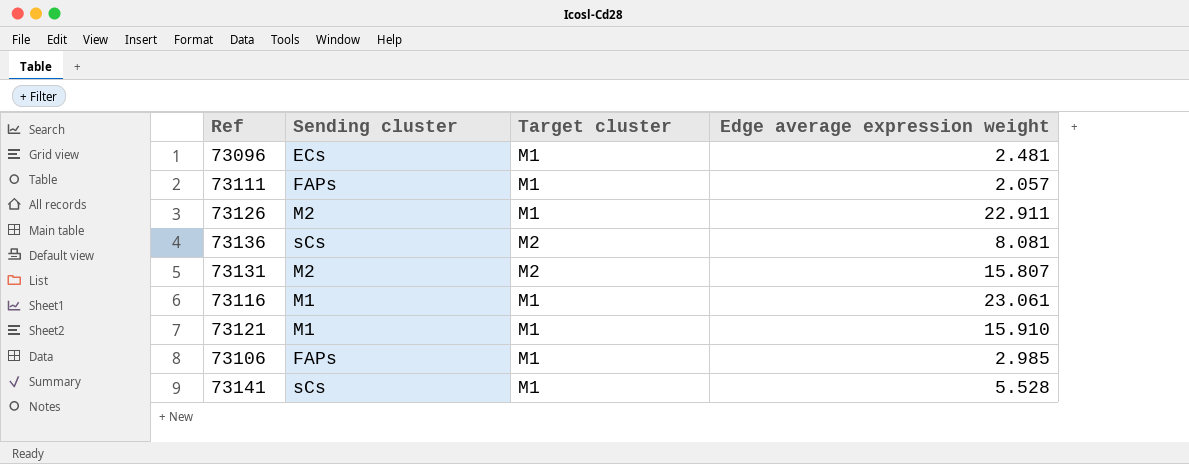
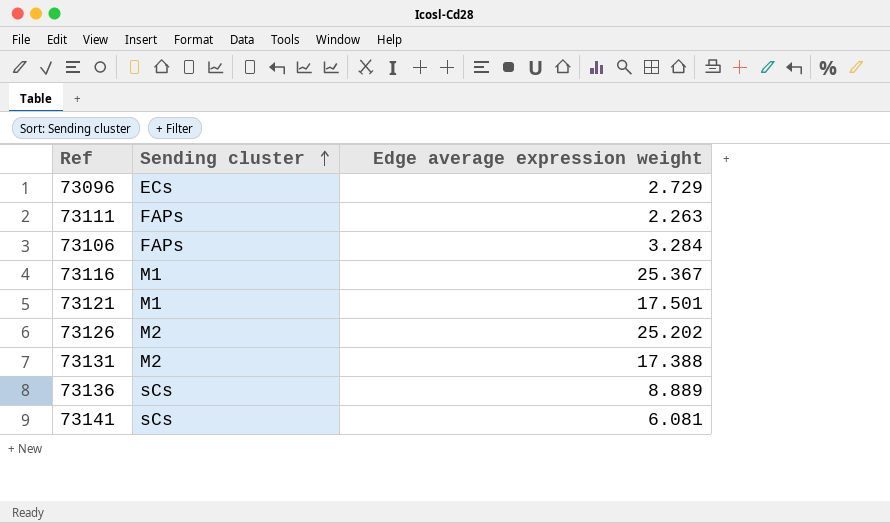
row order: none -> Sending cluster ascending
column Target cluster | position: 3 -> none
73096 | Edge average expression weight: 2.481 -> 2.729
73111 | Edge average expression weight: 2.057 -> 2.263
73106 | Edge average expression weight: 2.985 -> 3.284
73116 | Edge average expression weight: 23.061 -> 25.367
73121 | Edge average expression weight: 15.910 -> 17.501
73126 | Edge average expression weight: 22.911 -> 25.202
73131 | Edge average expression weight: 15.807 -> 17.388
73136 | Edge average expression weight: 8.081 -> 8.889
73141 | Edge average expression weight: 5.528 -> 6.081

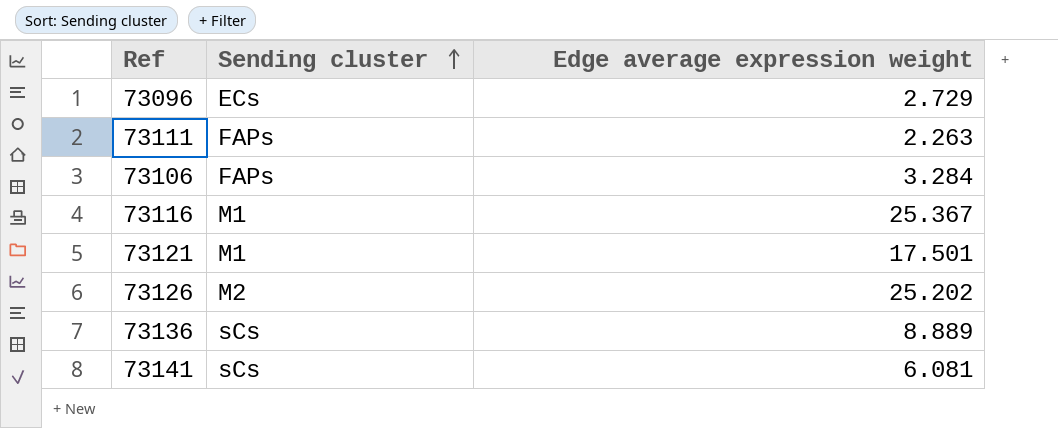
row 73131: M2 | 17.388 -> none

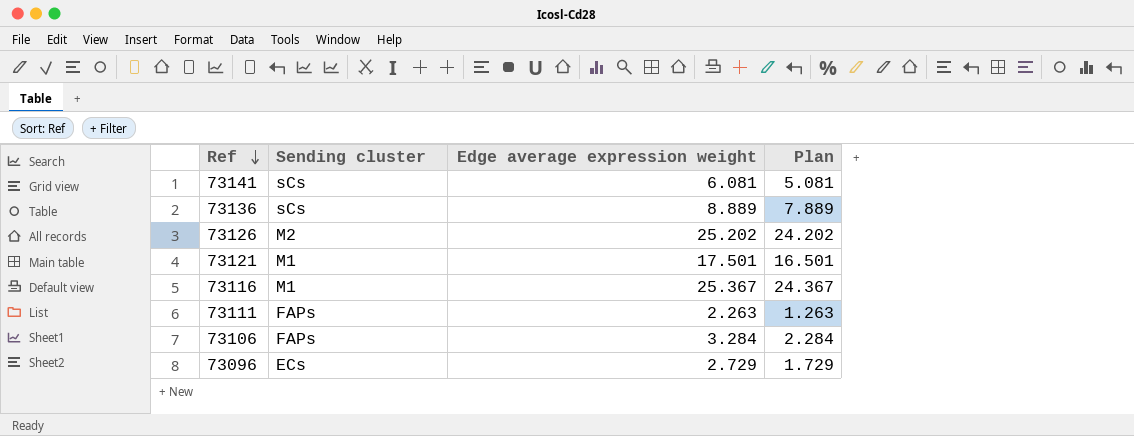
row order: Sending cluster ascending -> Ref descending
column Plan | formula: none -> [Edge average expression weight] - 1

